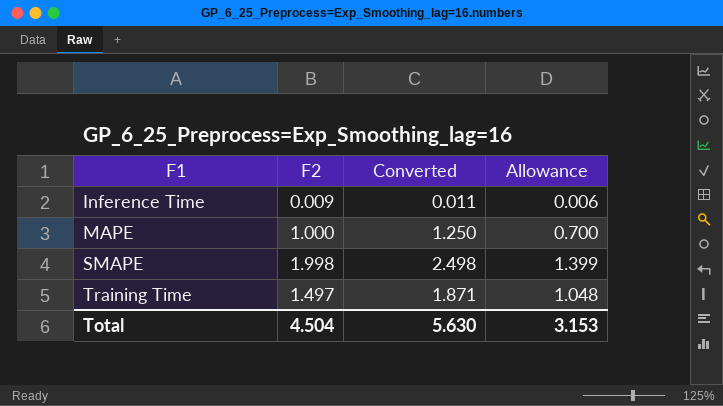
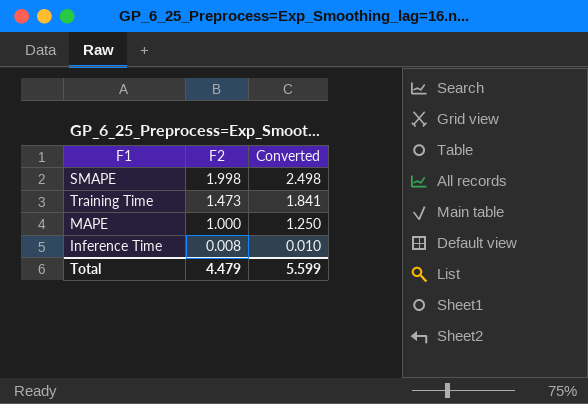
row order: F1 ascending -> F2 descending
column Allowance | formula: [F2] * 0.7 -> none
Training Time | F2: 1.497 -> 1.473
Training Time | Converted: 1.871 -> 1.841
Inference Time | F2: 0.009 -> 0.008
Inference Time | Converted: 0.011 -> 0.010
Total | F2: 4.504 -> 4.479
Total | Converted: 5.630 -> 5.599

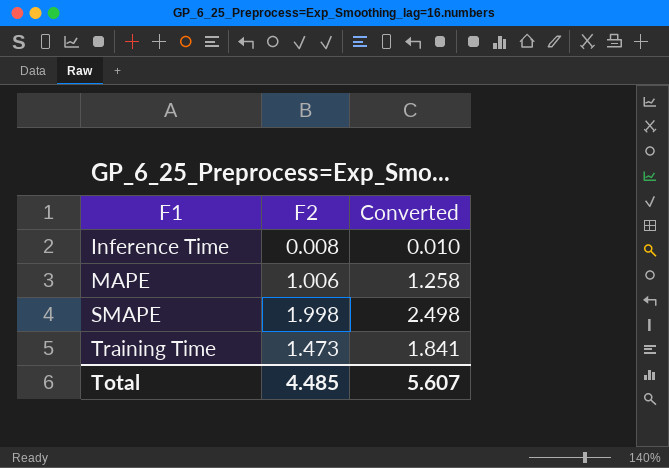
row order: F2 descending -> F1 ascending
MAPE | F2: 1.000 -> 1.006
MAPE | Converted: 1.250 -> 1.258
Total | F2: 4.479 -> 4.485
Total | Converted: 5.599 -> 5.607

